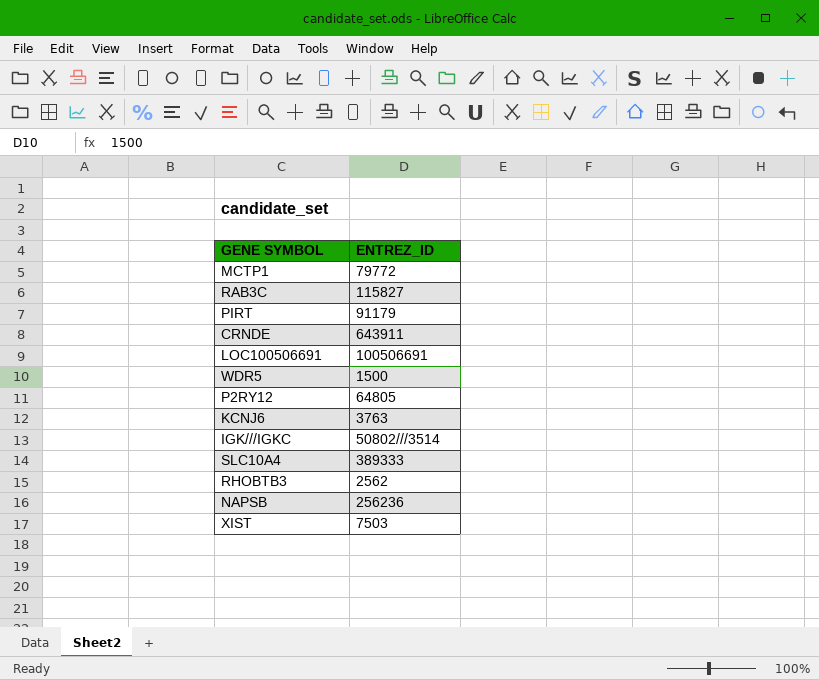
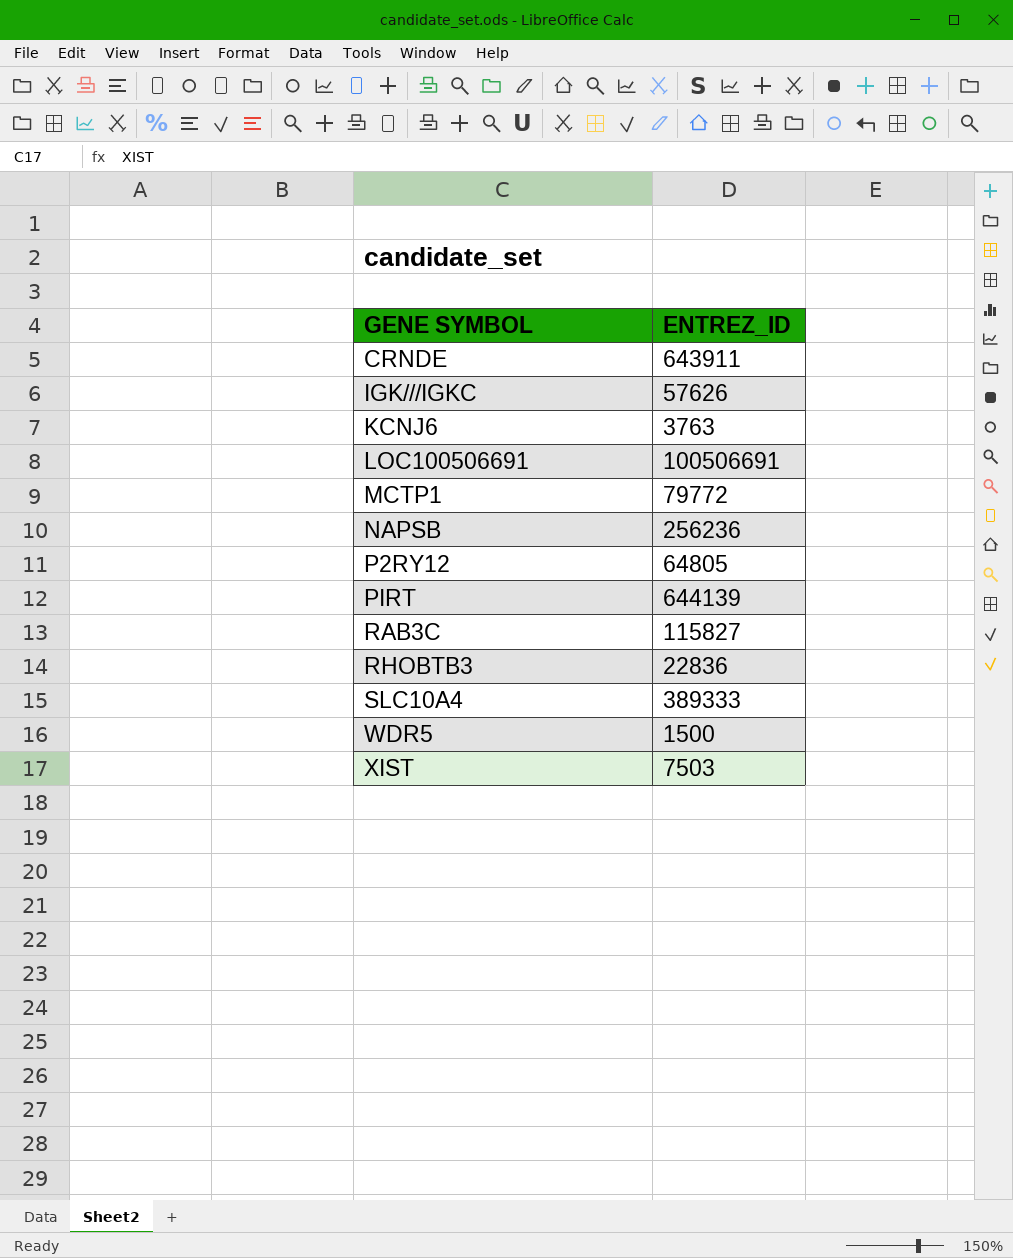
row order: none -> GENE SYMBOL ascending
IGK///IGKC | ENTREZ_ID: 50802///3514 -> 57626
PIRT | ENTREZ_ID: 91179 -> 644139
RHOBTB3 | ENTREZ_ID: 2562 -> 22836

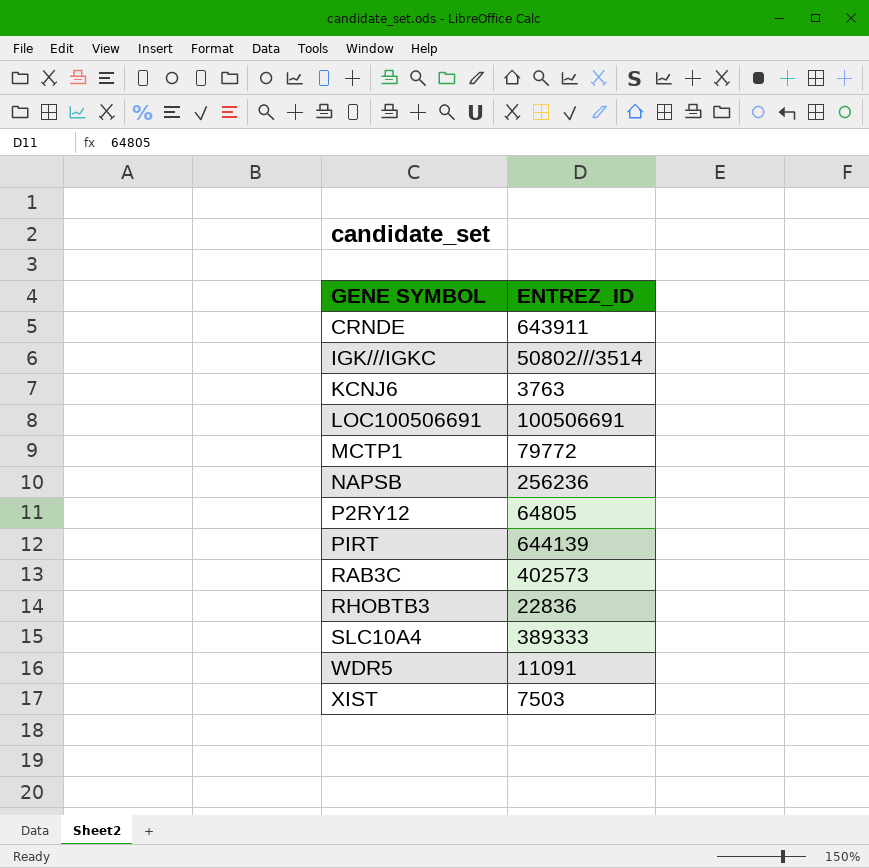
IGK///IGKC | ENTREZ_ID: 57626 -> 50802///3514
RAB3C | ENTREZ_ID: 115827 -> 402573
WDR5 | ENTREZ_ID: 1500 -> 11091

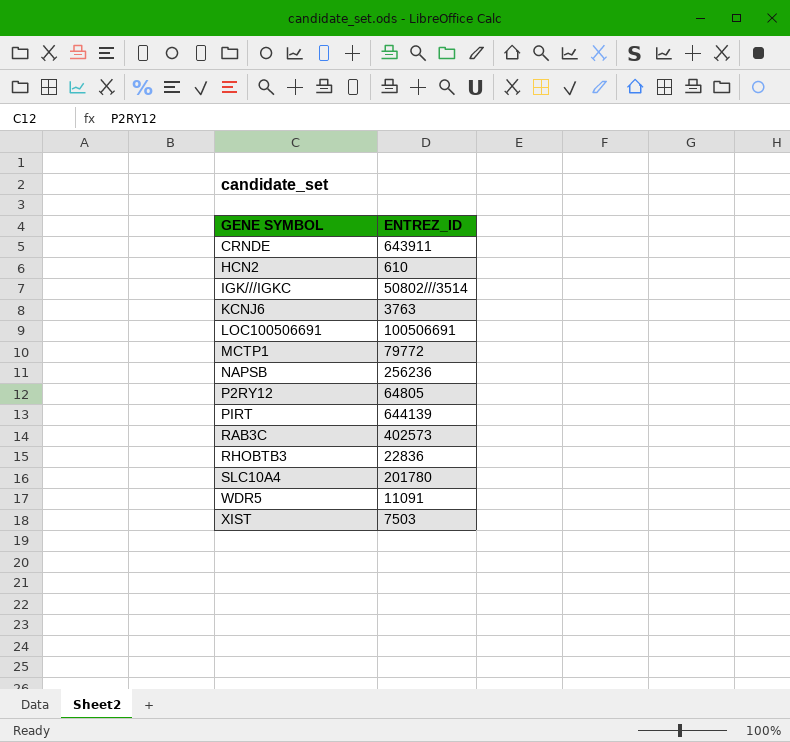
row HCN2: none -> 610
SLC10A4 | ENTREZ_ID: 389333 -> 201780

